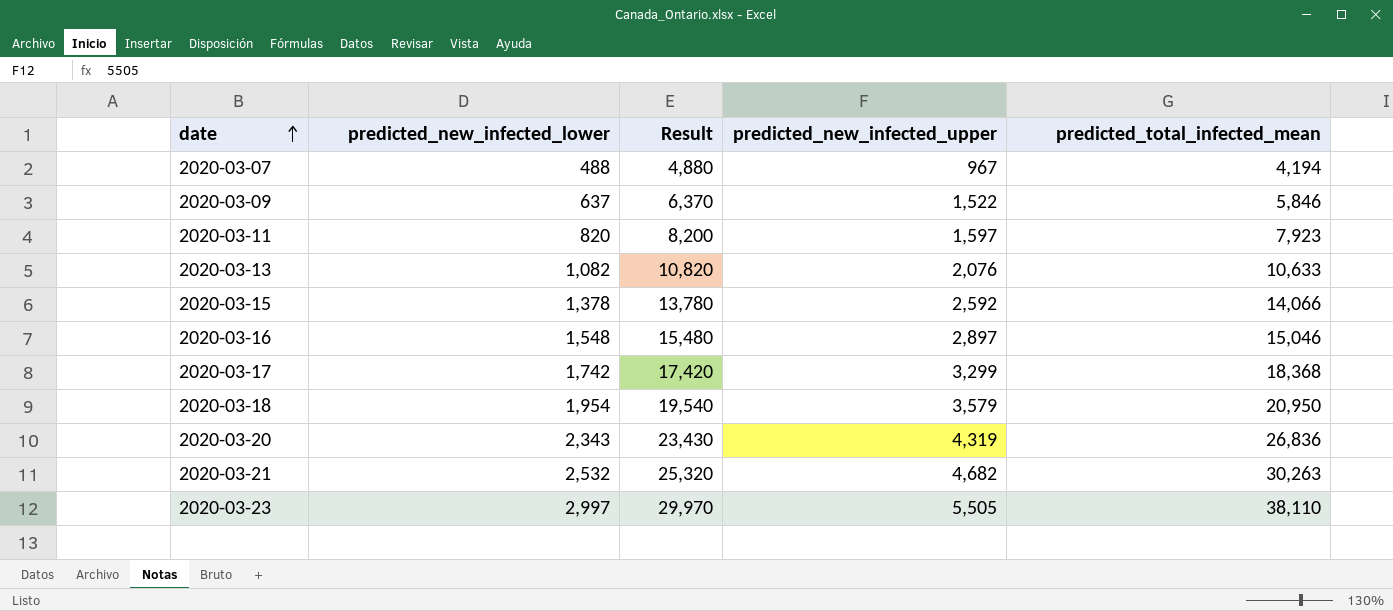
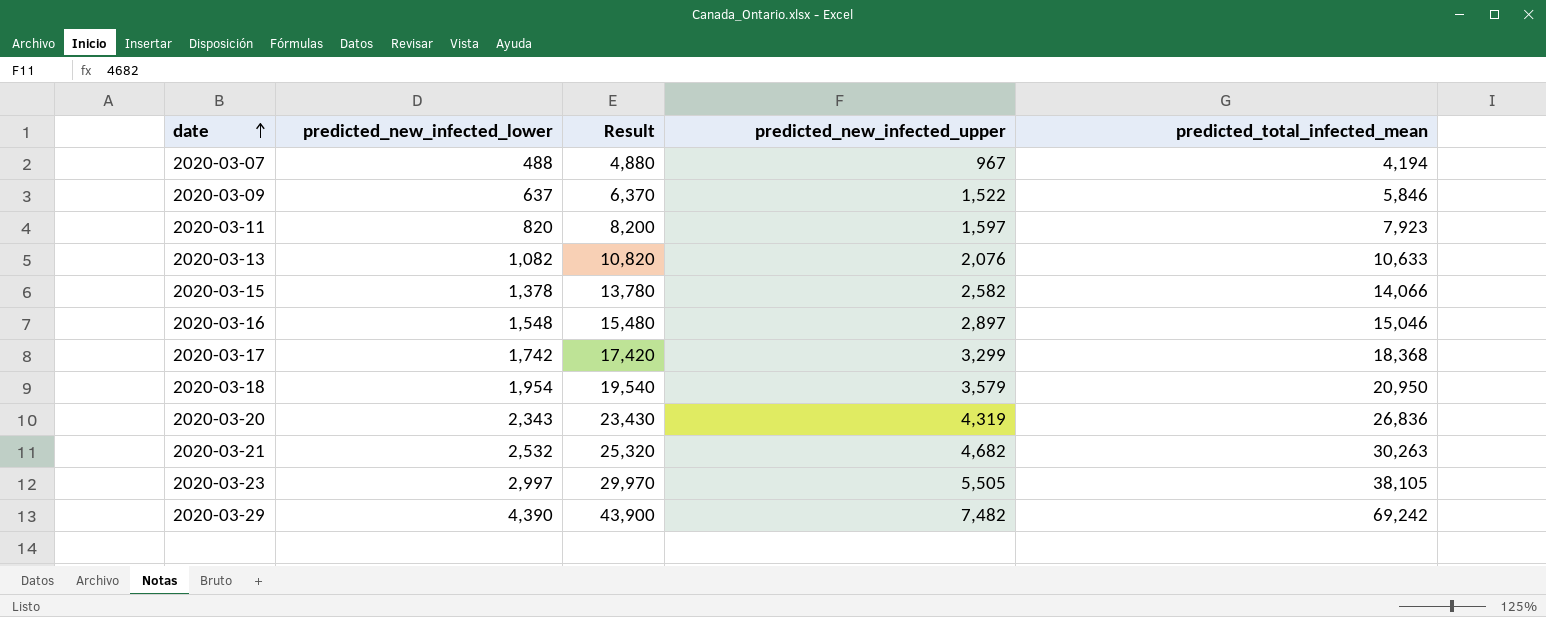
2020-03-15 | predicted_new_infected_upper: 2,592 -> 2,582
2020-03-23 | predicted_total_infected_mean: 38,110 -> 38,105
row 2020-03-29: none -> 4,390 | 43,900 | 7,482 | 69,242

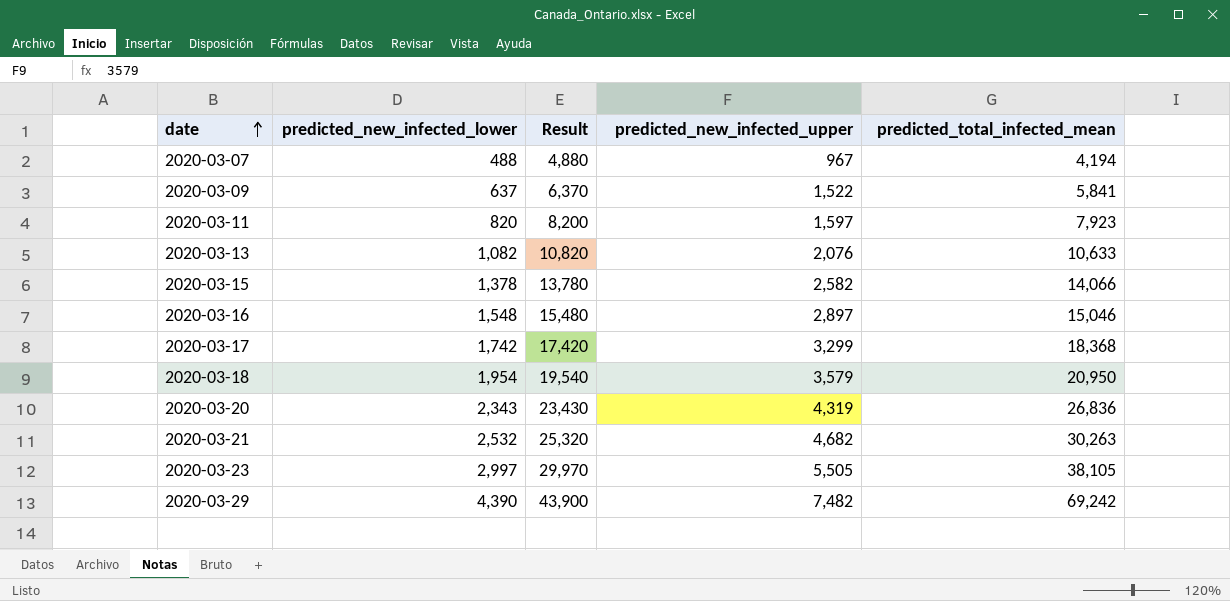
2020-03-09 | predicted_total_infected_mean: 5,846 -> 5,841

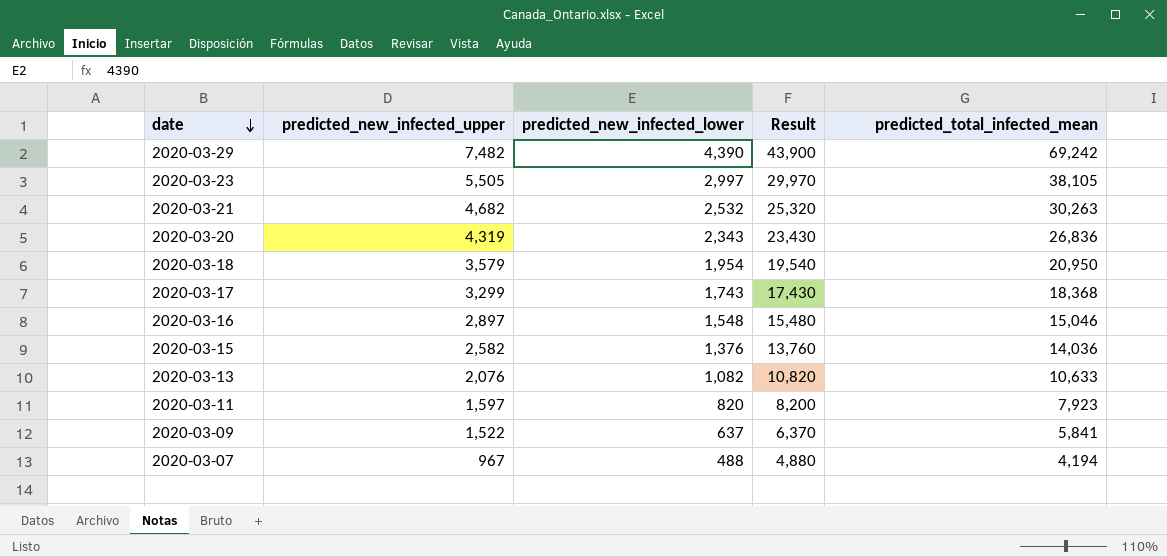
row order: date ascending -> date descending
column predicted_new_infected_upper | position: 4 -> 2
2020-03-17 | predicted_new_infected_lower: 1,742 -> 1,743
2020-03-17 | Result: 17,420 -> 17,430
2020-03-15 | predicted_new_infected_lower: 1,378 -> 1,376
2020-03-15 | Result: 13,780 -> 13,760
2020-03-15 | predicted_total_infected_mean: 14,066 -> 14,036

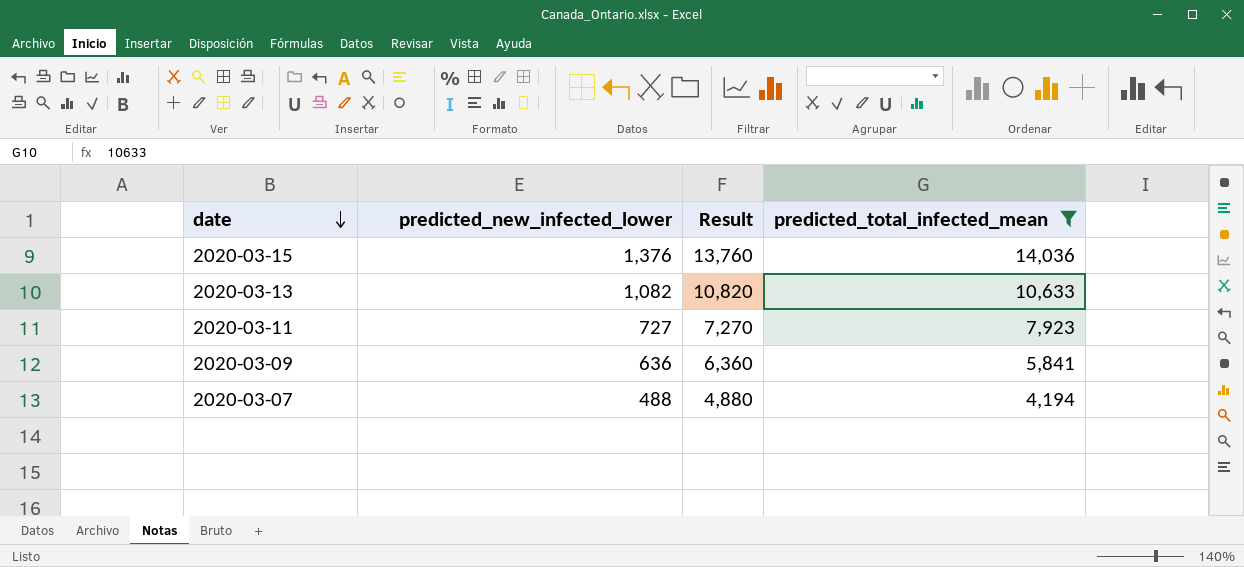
filter: none -> predicted_total_infected_mean <= 14,036
column predicted_new_infected_upper | position: 2 -> none
2020-03-11 | predicted_new_infected_lower: 820 -> 727
2020-03-11 | Result: 8,200 -> 7,270
2020-03-09 | predicted_new_infected_lower: 637 -> 636
2020-03-09 | Result: 6,370 -> 6,360

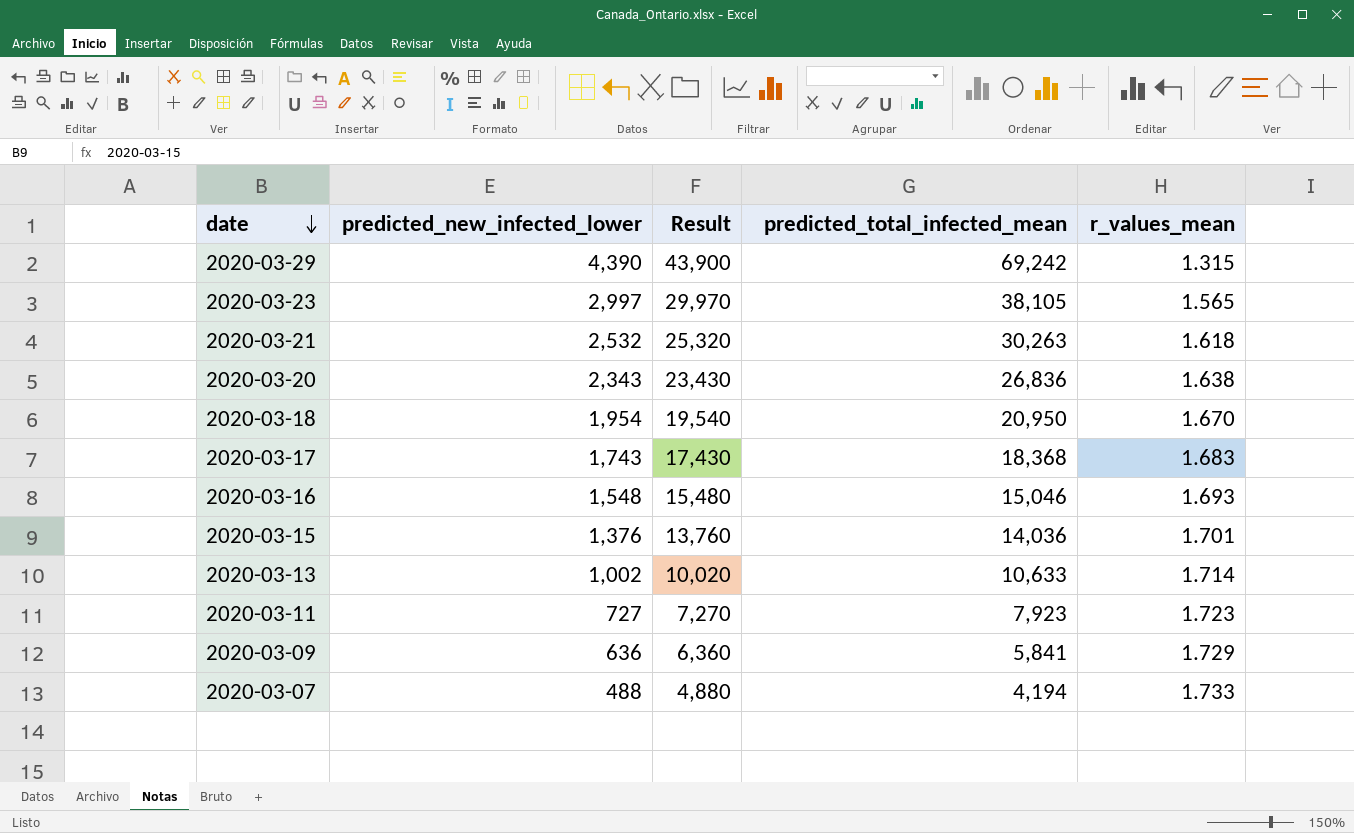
filter: predicted_total_infected_mean <= 14,036 -> none
column r_values_mean | position: none -> 5
2020-03-13 | predicted_new_infected_lower: 1,082 -> 1,002
2020-03-13 | Result: 10,820 -> 10,020

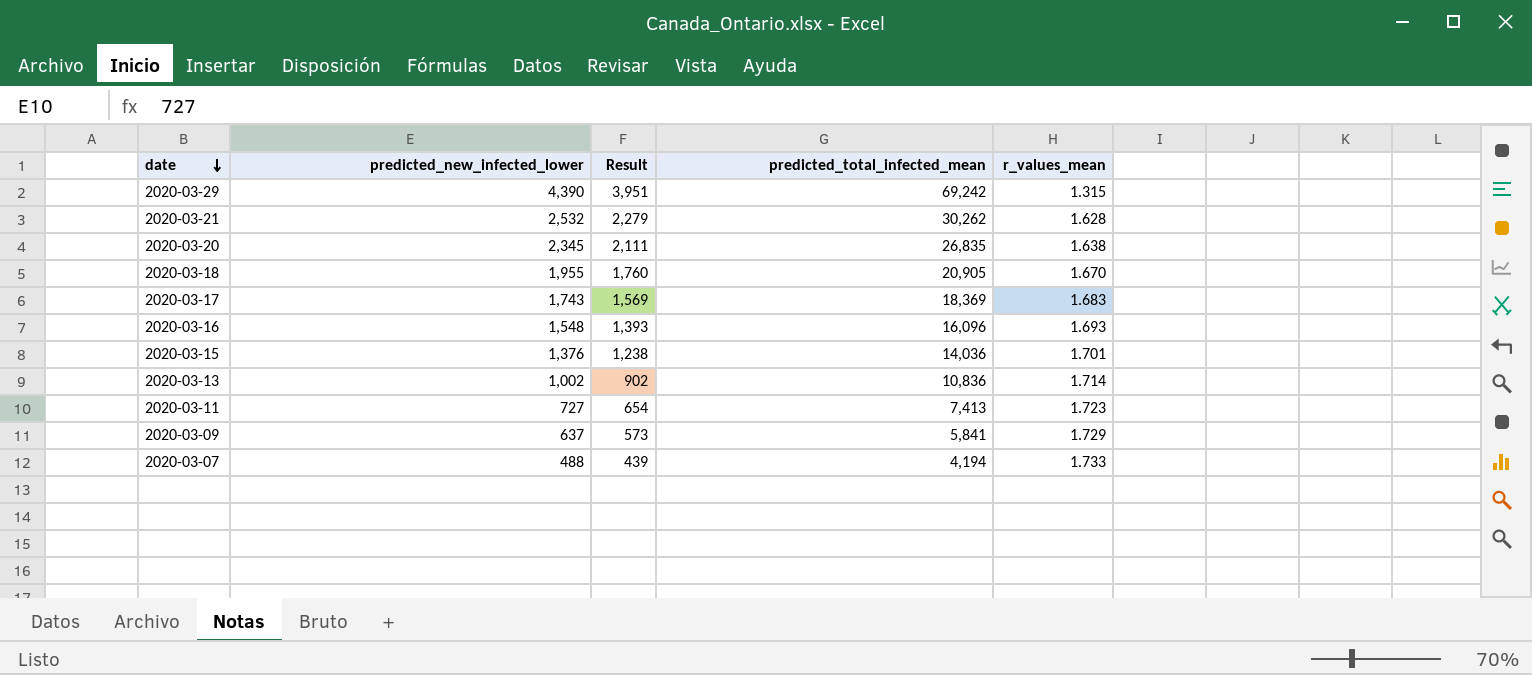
column Result | formula: [predicted_new_infected_lower] * 10 -> [predicted_new_infected_lower] * 0.9
row 2020-03-23: 2,997 | 29,970 | 38,105 | 1.565 -> none
2020-03-21 | predicted_total_infected_mean: 30,263 -> 30,262
2020-03-21 | r_values_mean: 1.618 -> 1.628
2020-03-20 | predicted_new_infected_lower: 2,343 -> 2,345
2020-03-20 | predicted_total_infected_mean: 26,836 -> 26,835
2020-03-18 | predicted_new_infected_lower: 1,954 -> 1,955
2020-03-18 | predicted_total_infected_mean: 20,950 -> 20,905
2020-03-17 | predicted_total_infected_mean: 18,368 -> 18,369
2020-03-16 | predicted_total_infected_mean: 15,046 -> 16,096
2020-03-13 | predicted_total_infected_mean: 10,633 -> 10,836
2020-03-11 | predicted_total_infected_mean: 7,923 -> 7,413
2020-03-09 | predicted_new_infected_lower: 636 -> 637

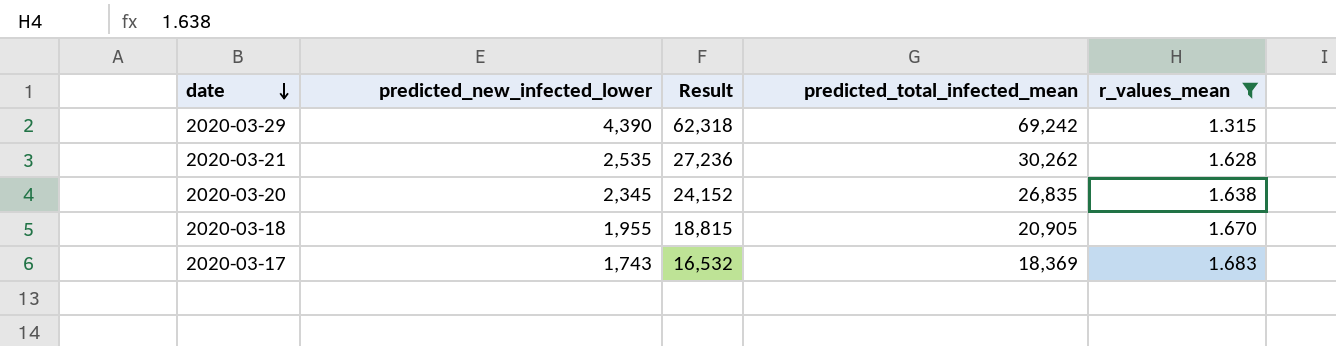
filter: none -> r_values_mean <= 1.683
column Result | formula: [predicted_new_infected_lower] * 0.9 -> [predicted_total_infected_mean] * 0.9
2020-03-21 | predicted_new_infected_lower: 2,532 -> 2,535

